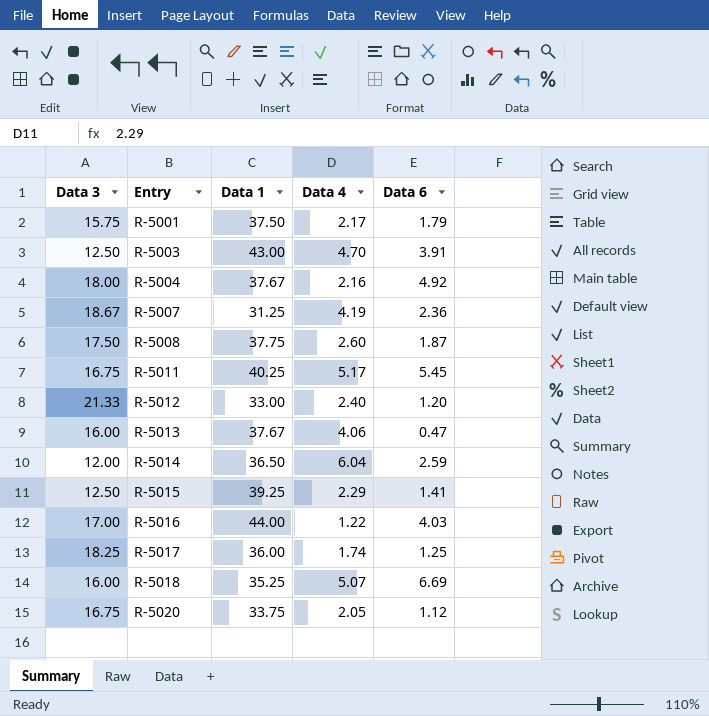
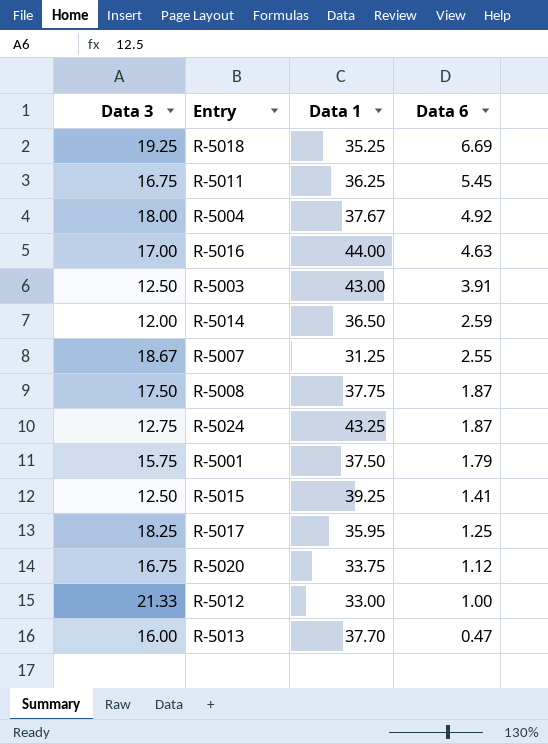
row order: Entry ascending -> Data 6 descending
column Data 4 | position: 4 -> none
R-5018 | Data 3: 16.00 -> 19.25
R-5011 | Data 1: 40.25 -> 36.25
R-5016 | Data 6: 4.03 -> 4.63
R-5007 | Data 6: 2.36 -> 2.55
row R-5024: none -> 12.75 | 43.25 | 1.87
R-5017 | Data 1: 36.00 -> 35.95
R-5012 | Data 6: 1.20 -> 1.00
R-5013 | Data 1: 37.67 -> 37.70

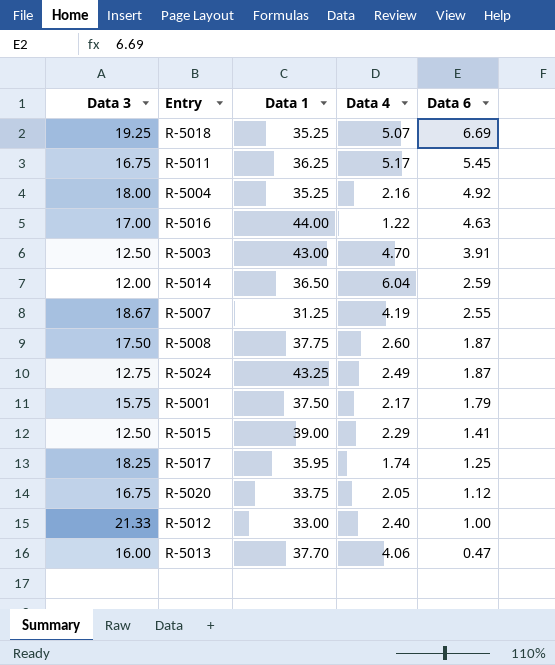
column Data 4 | position: none -> 4
R-5004 | Data 1: 37.67 -> 35.25
R-5015 | Data 1: 39.25 -> 39.00

